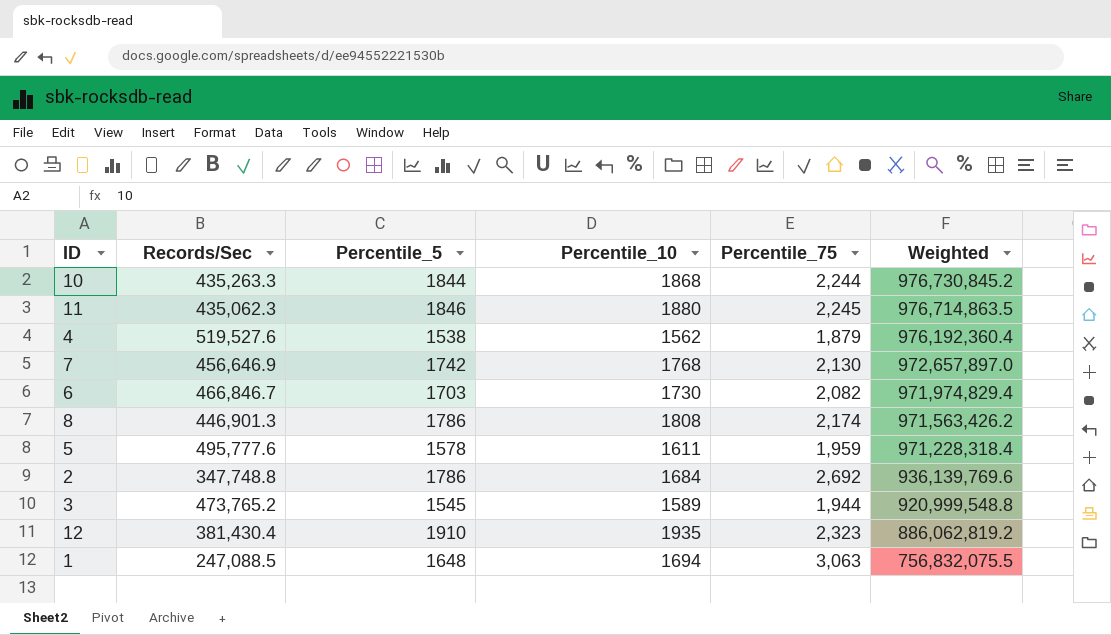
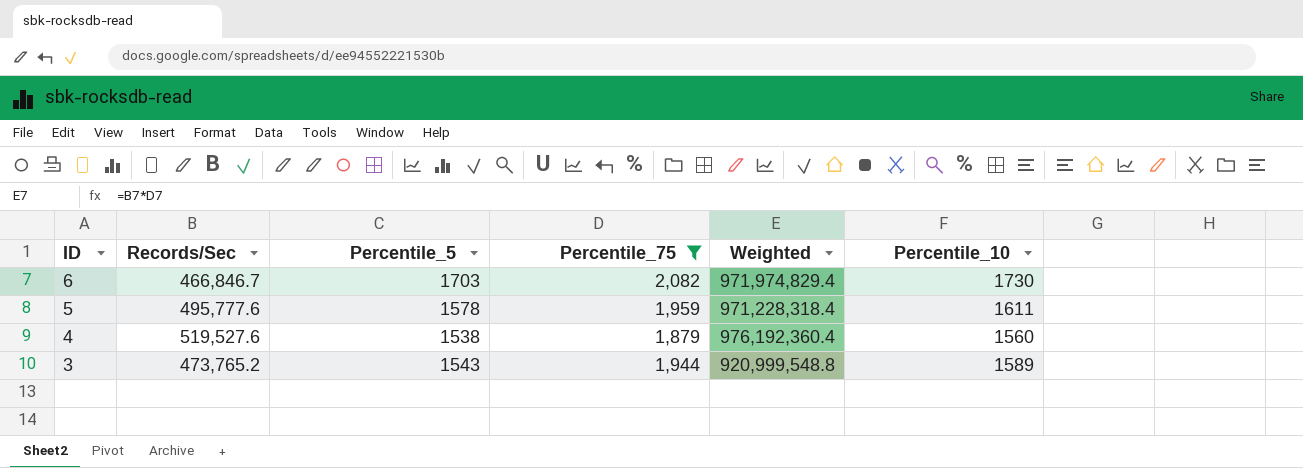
filter: none -> Percentile_75 <= 2,082
row order: Weighted descending -> ID descending
column Percentile_10 | position: 4 -> 6
4 | Percentile_10: 1562 -> 1560
3 | Percentile_5: 1545 -> 1543

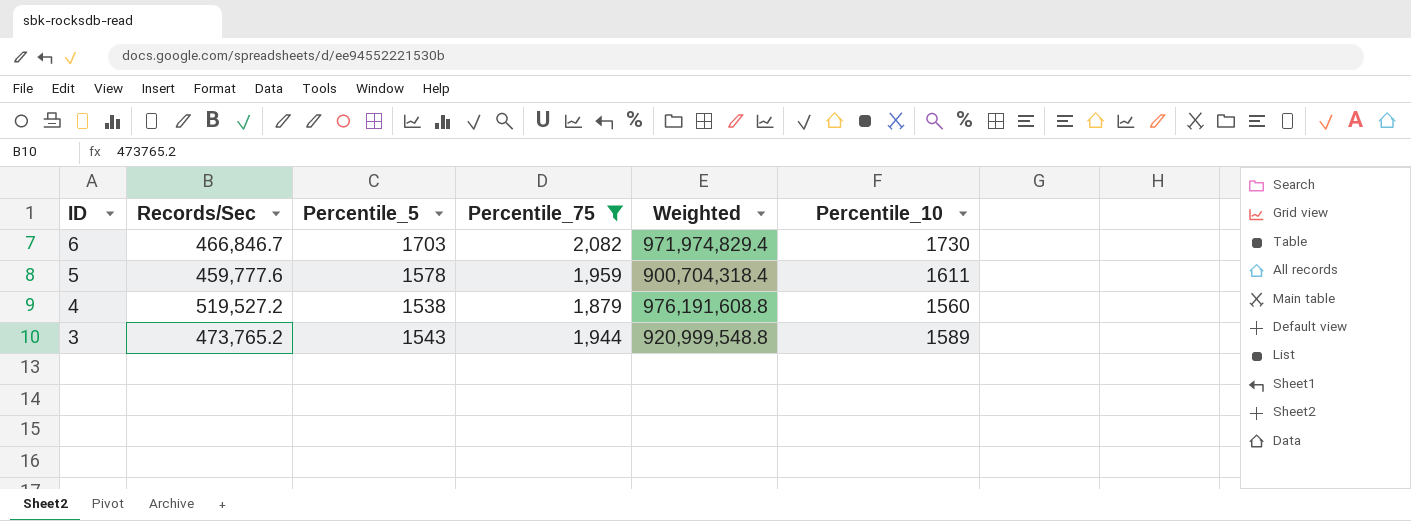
5 | Records/Sec: 495,777.6 -> 459,777.6
5 | Weighted: 971,228,318.4 -> 900,704,318.4
4 | Records/Sec: 519,527.6 -> 519,527.2
4 | Weighted: 976,192,360.4 -> 976,191,608.8

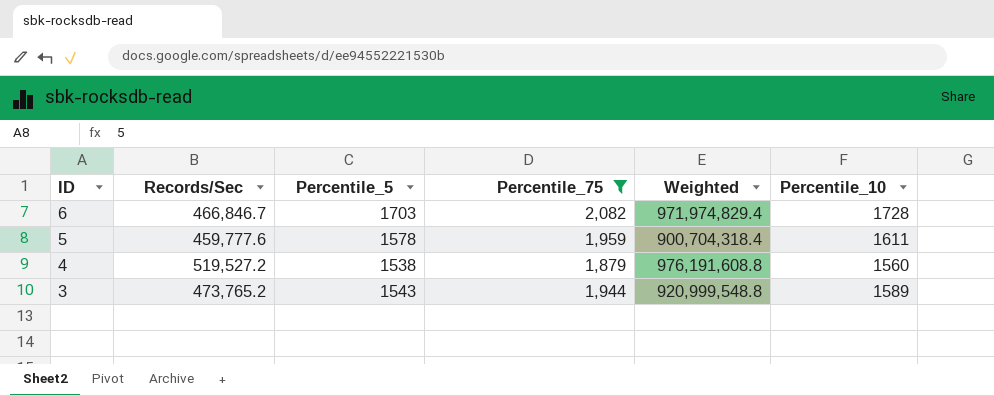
6 | Percentile_10: 1730 -> 1728

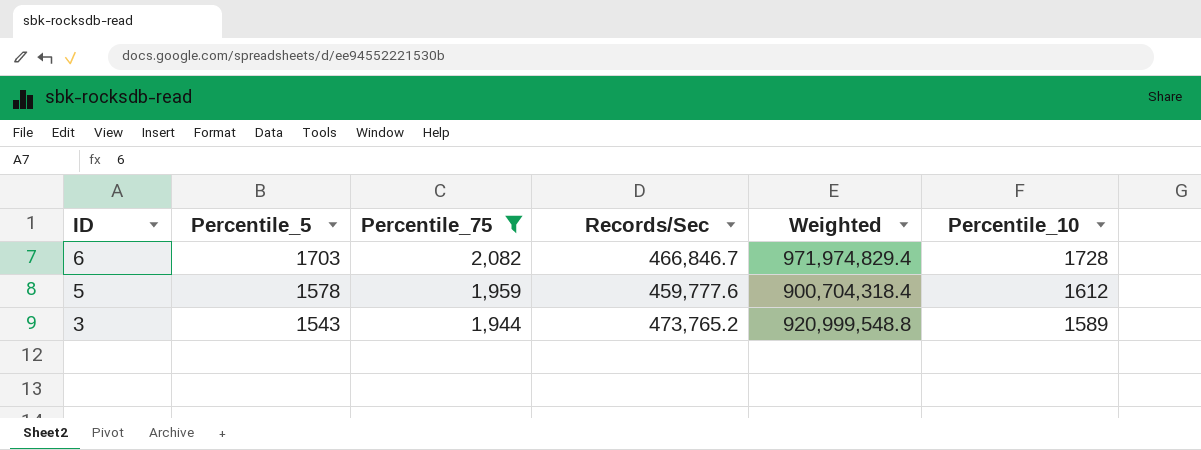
column Records/Sec | position: 2 -> 4
row 4: 519,527.2 | 1538 | 1,879 | 976,191,608.8 | 1560 -> none
5 | Percentile_10: 1611 -> 1612

